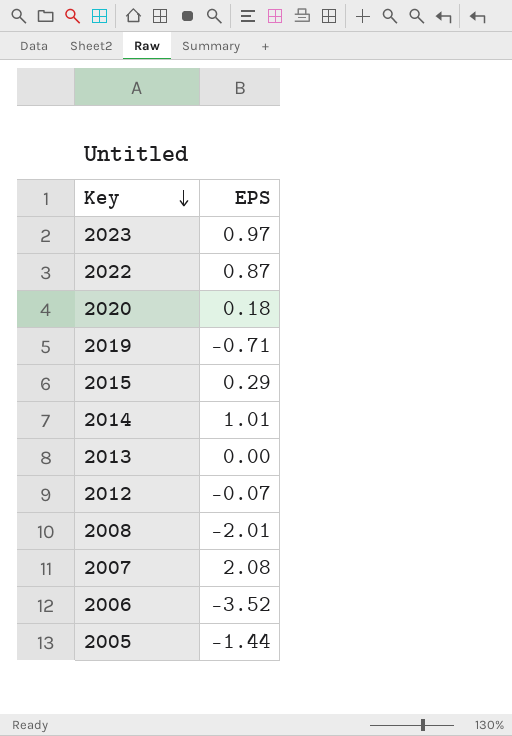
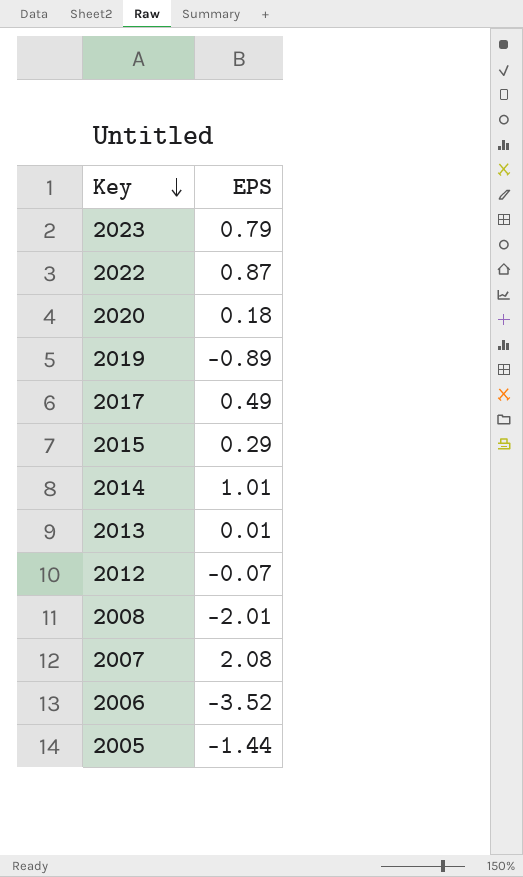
2023 | EPS: 0.97 -> 0.79
2019 | EPS: -0.71 -> -0.89
row 2017: none -> 0.49
2013 | EPS: 0.00 -> 0.01

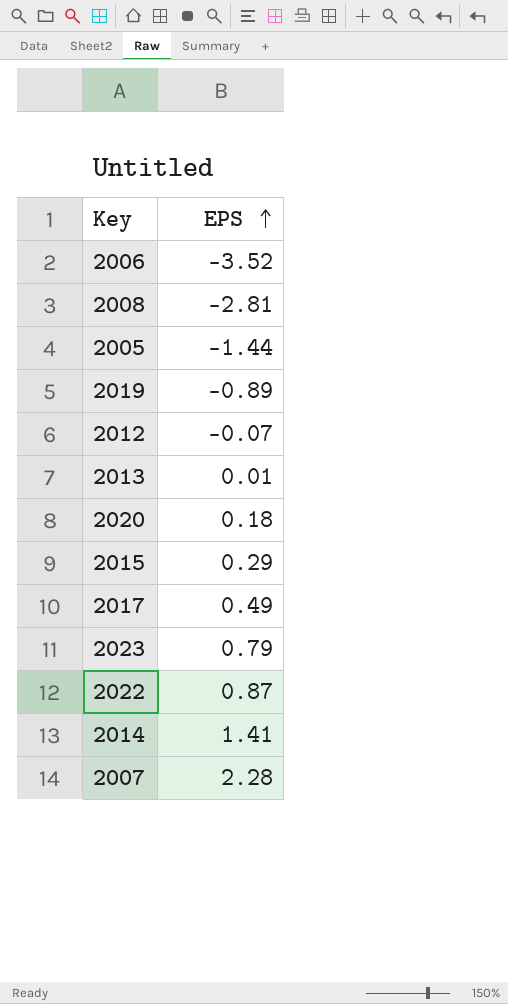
row order: Key descending -> EPS ascending
2008 | EPS: -2.01 -> -2.81
2014 | EPS: 1.01 -> 1.41
2007 | EPS: 2.08 -> 2.28

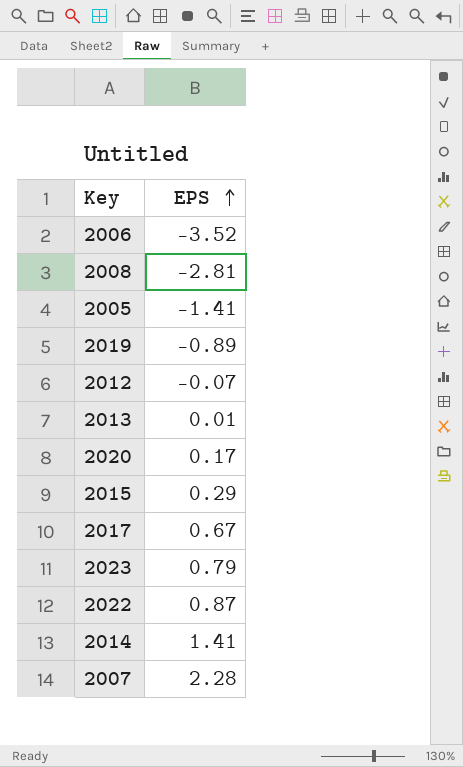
2005 | EPS: -1.44 -> -1.41
2020 | EPS: 0.18 -> 0.17
2017 | EPS: 0.49 -> 0.67

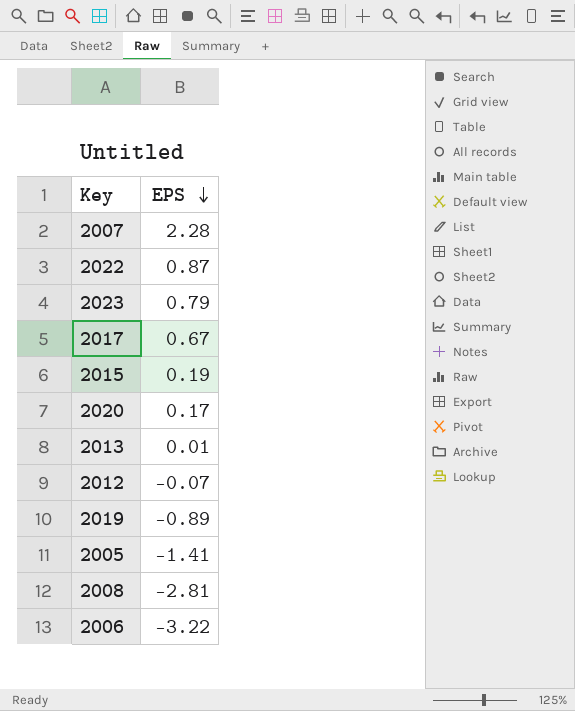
row order: EPS ascending -> EPS descending
row 2014: 1.41 -> none
2015 | EPS: 0.29 -> 0.19
2006 | EPS: -3.52 -> -3.22

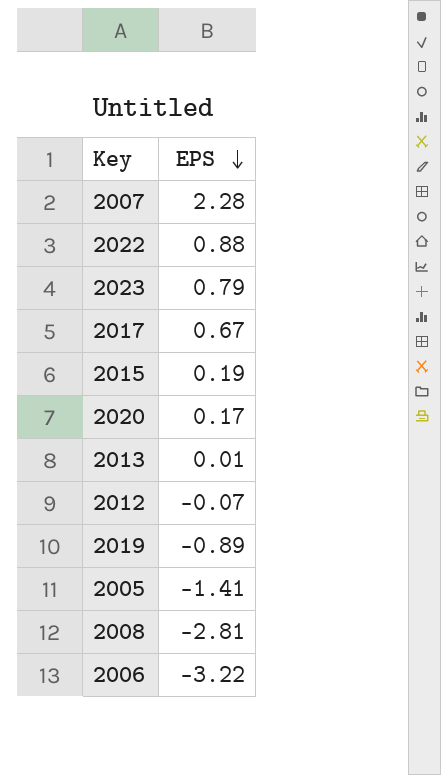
2022 | EPS: 0.87 -> 0.88

